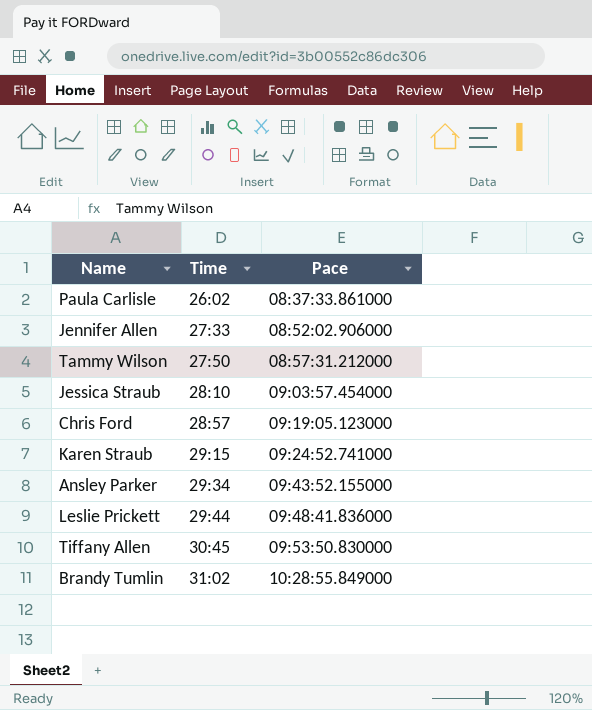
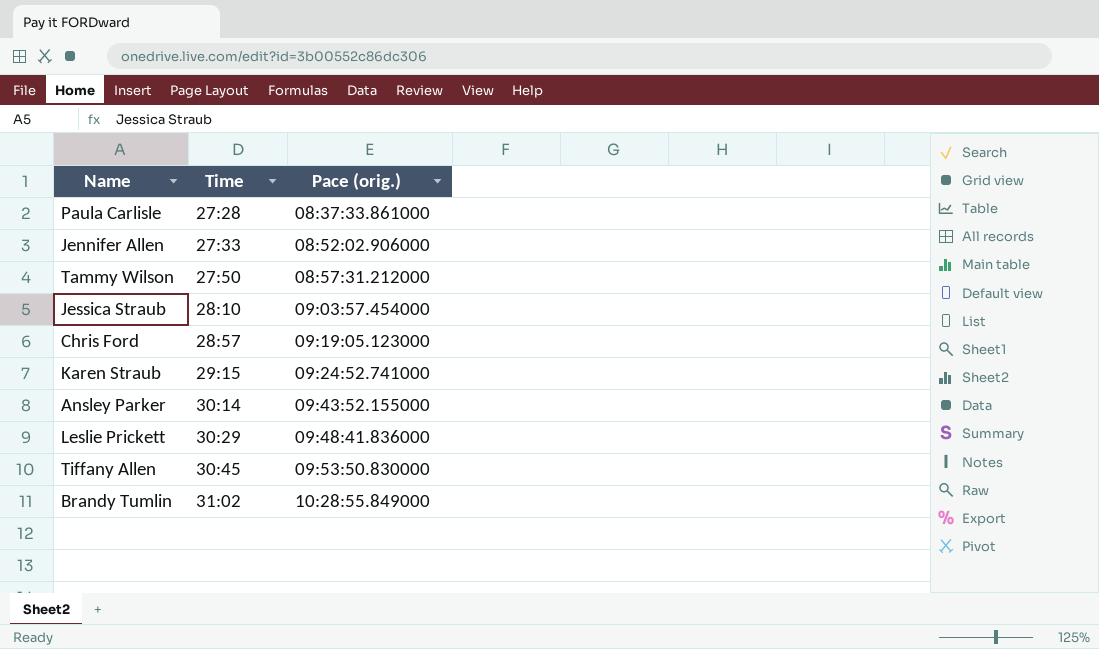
column name: Pace -> Pace (orig.)
Paula Carlisle | Time: 26:02 -> 27:28
Ansley Parker | Time: 29:34 -> 30:14
Leslie Prickett | Time: 29:44 -> 30:29

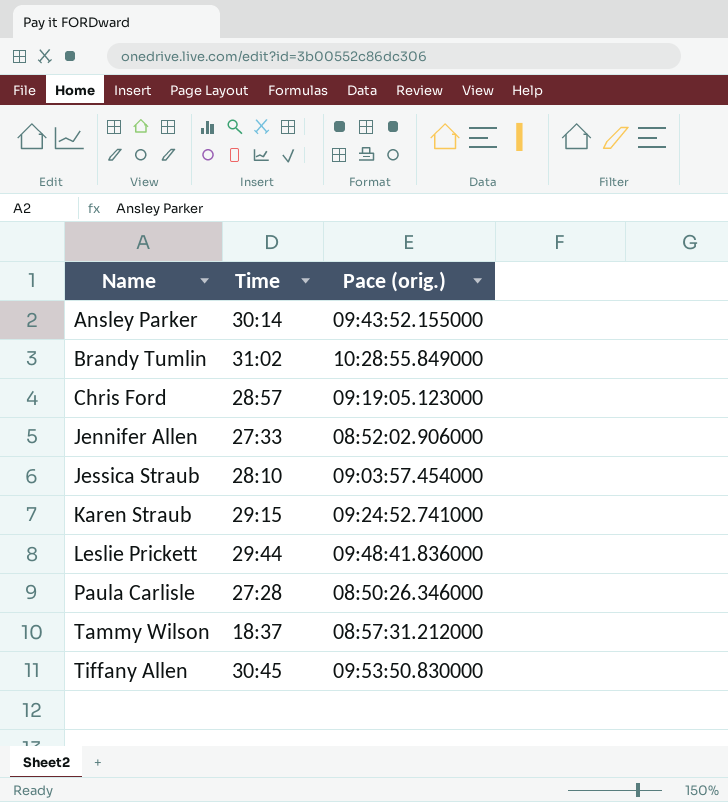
row order: Time ascending -> Name ascending
Leslie Prickett | Time: 30:29 -> 29:44
Paula Carlisle | Pace (orig.): 08:37:33.861000 -> 08:50:26.346000
Tammy Wilson | Time: 27:50 -> 18:37

